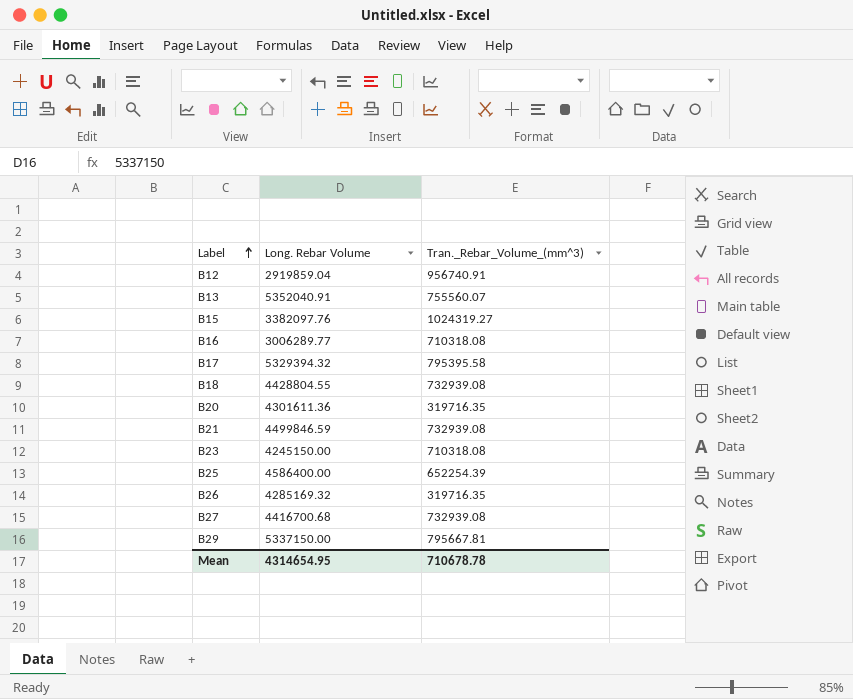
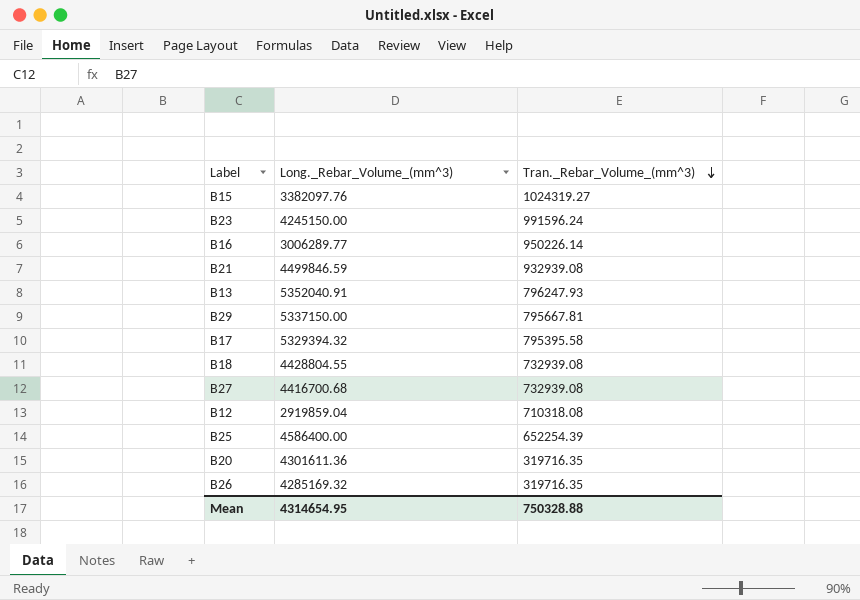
row order: Label ascending -> Tran._Rebar_Volume_(mm^3) descending
column name: Long. Rebar Volume -> Long._Rebar_Volume_(mm^3)
B23 | Tran._Rebar_Volume_(mm^3): 710318.08 -> 991596.24
B16 | Tran._Rebar_Volume_(mm^3): 710318.08 -> 950226.14
B21 | Tran._Rebar_Volume_(mm^3): 732939.08 -> 932939.08
B13 | Tran._Rebar_Volume_(mm^3): 755560.07 -> 796247.93
B12 | Tran._Rebar_Volume_(mm^3): 956740.91 -> 710318.08
Mean | Tran._Rebar_Volume_(mm^3): 710678.78 -> 750328.88

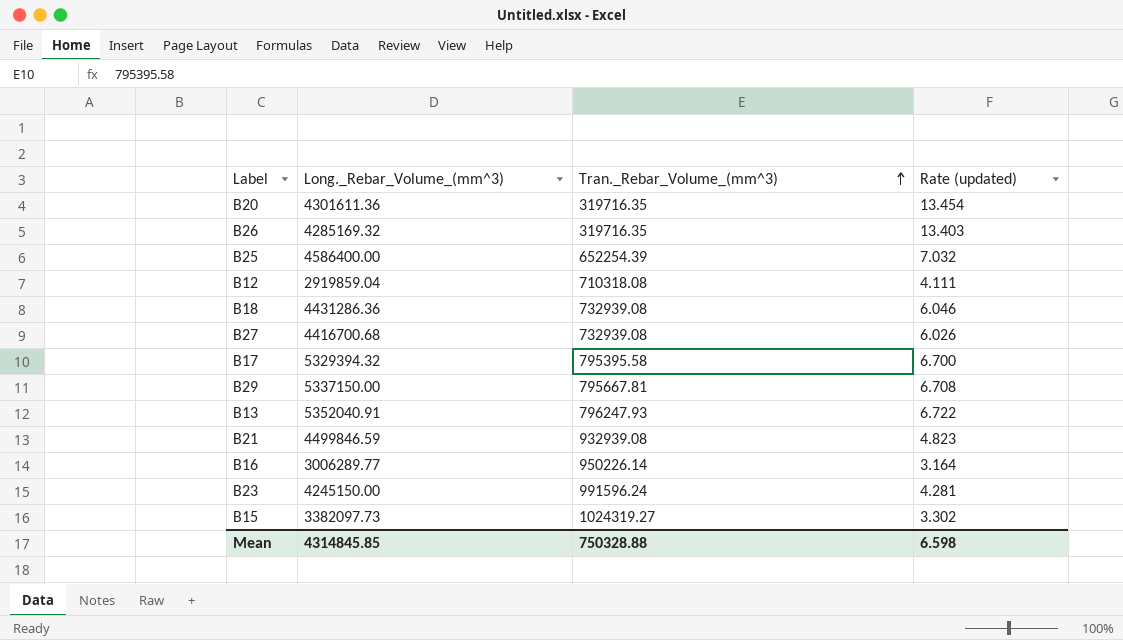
row order: Tran._Rebar_Volume_(mm^3) descending -> Tran._Rebar_Volume_(mm^3) ascending
column Rate (updated) | formula: none -> [Long._Rebar_Volume_(mm^3)] / [Tran._Rebar_Volume_(mm^3)]
B18 | Long._Rebar_Volume_(mm^3): 4428804.55 -> 4431286.36
B15 | Long._Rebar_Volume_(mm^3): 3382097.76 -> 3382097.73
Mean | Long._Rebar_Volume_(mm^3): 4314654.95 -> 4314845.85

